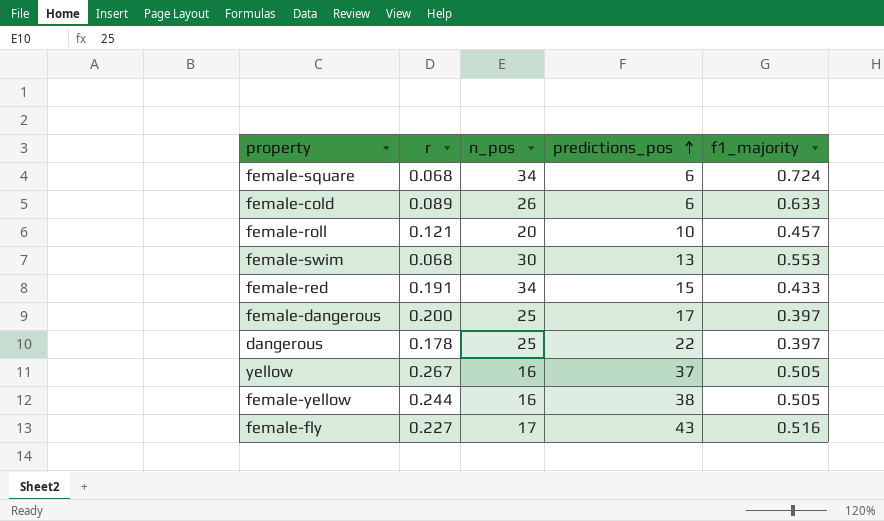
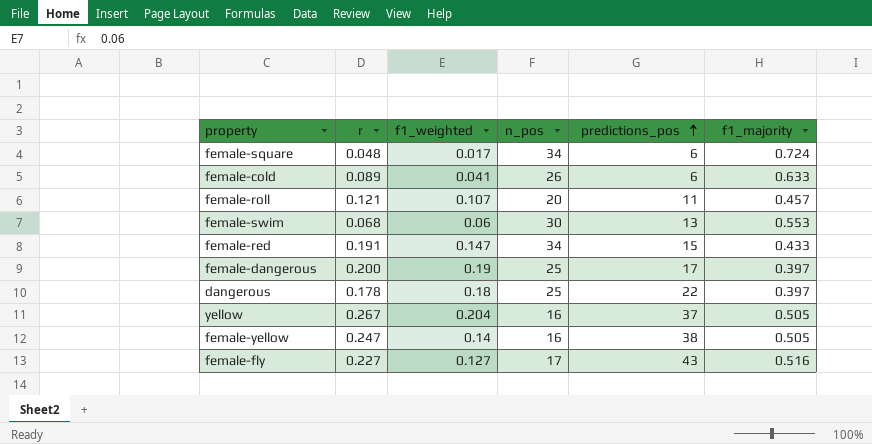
column f1_weighted | position: none -> 3
female-square | r: 0.068 -> 0.048
female-roll | predictions_pos: 10 -> 11
female-yellow | r: 0.244 -> 0.247

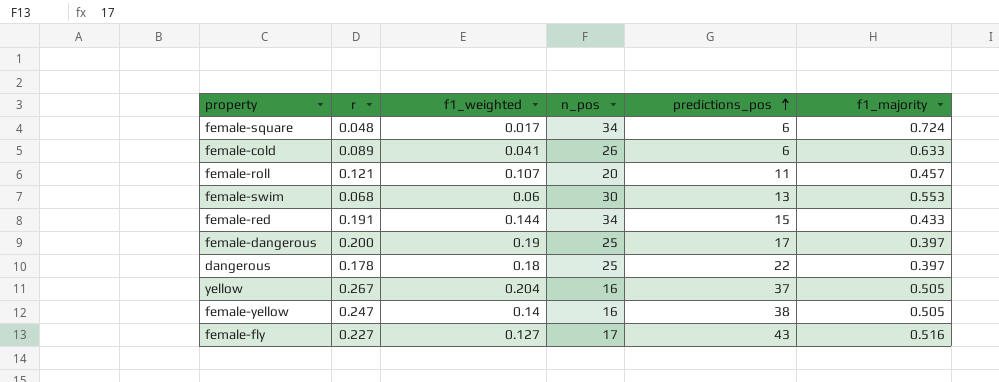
female-red | f1_weighted: 0.147 -> 0.144

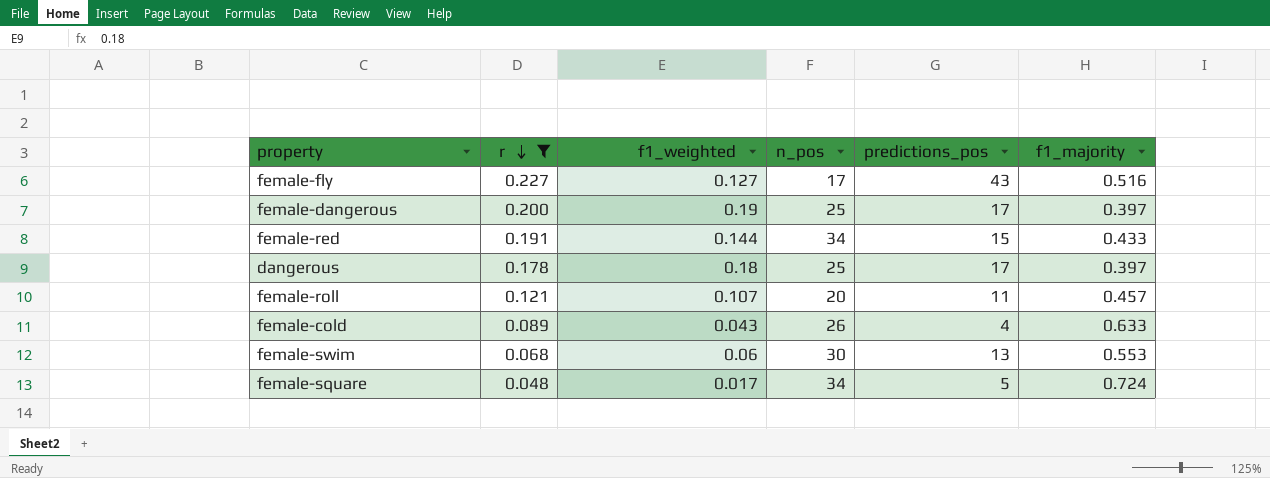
filter: none -> r <= 0.227
row order: predictions_pos ascending -> r descending
dangerous | predictions_pos: 22 -> 17
female-cold | f1_weighted: 0.041 -> 0.043
female-cold | predictions_pos: 6 -> 4
female-square | predictions_pos: 6 -> 5

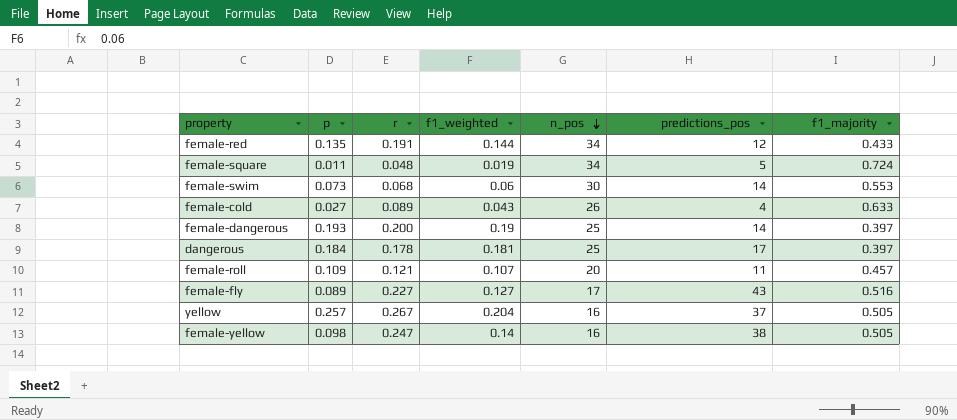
filter: r <= 0.227 -> none
row order: r descending -> n_pos descending
column p | position: none -> 2
female-red | predictions_pos: 15 -> 12
female-square | f1_weighted: 0.017 -> 0.019
female-swim | predictions_pos: 13 -> 14
female-dangerous | predictions_pos: 17 -> 14
dangerous | f1_weighted: 0.18 -> 0.181

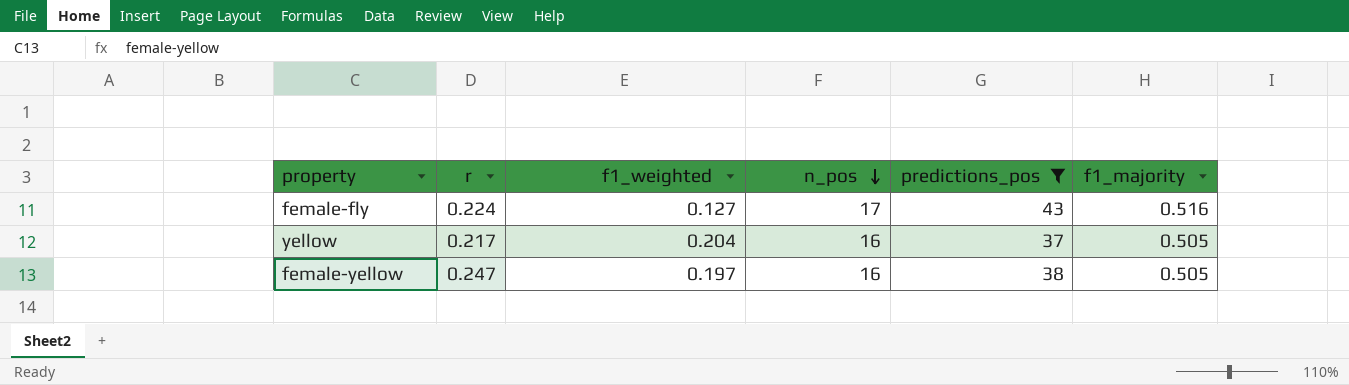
filter: none -> predictions_pos >= 37
column p | position: 2 -> none
female-fly | r: 0.227 -> 0.224
yellow | r: 0.267 -> 0.217
female-yellow | f1_weighted: 0.14 -> 0.197

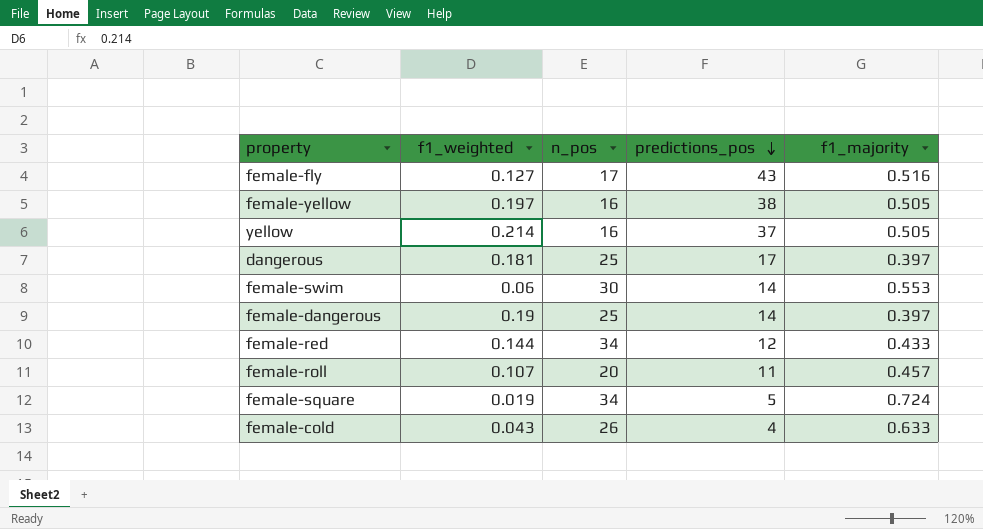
filter: predictions_pos >= 37 -> none
row order: n_pos descending -> predictions_pos descending
column r | position: 2 -> none
yellow | f1_weighted: 0.204 -> 0.214

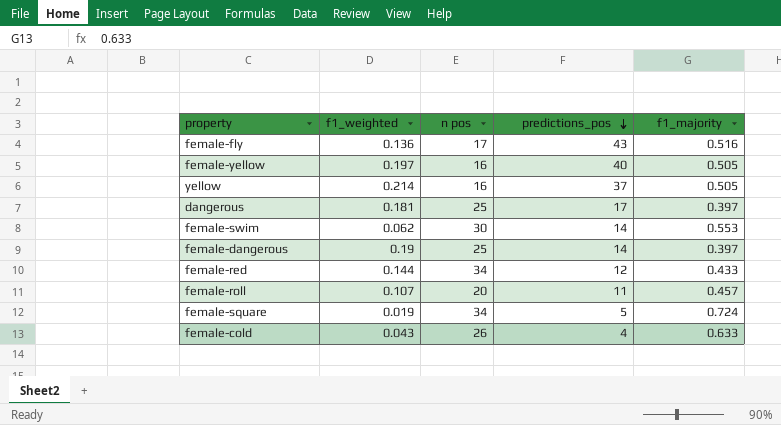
column name: n_pos -> n pos
female-fly | f1_weighted: 0.127 -> 0.136
female-yellow | predictions_pos: 38 -> 40
female-swim | f1_weighted: 0.06 -> 0.062

